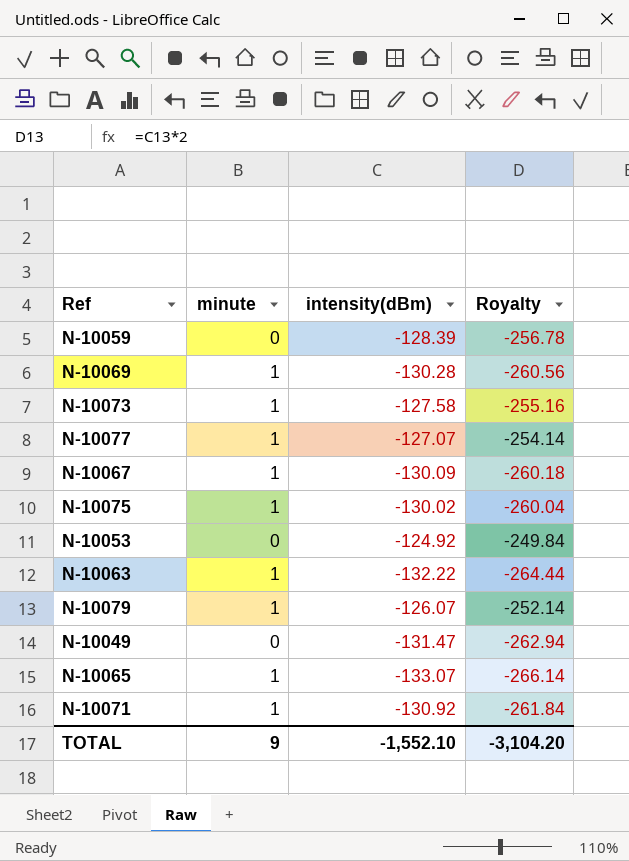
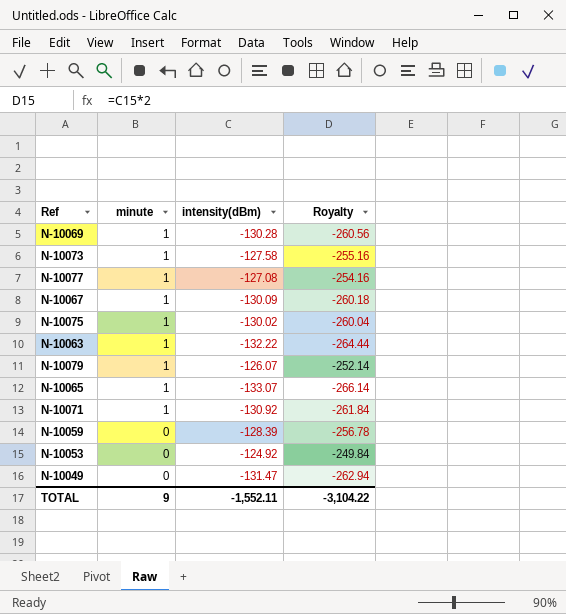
row order: none -> minute descending
N-10077 | intensity(dBm): -127.07 -> -127.08
N-10077 | Royalty: -254.14 -> -254.16
TOTAL | intensity(dBm): -1,552.10 -> -1,552.11
TOTAL | Royalty: -3,104.20 -> -3,104.22

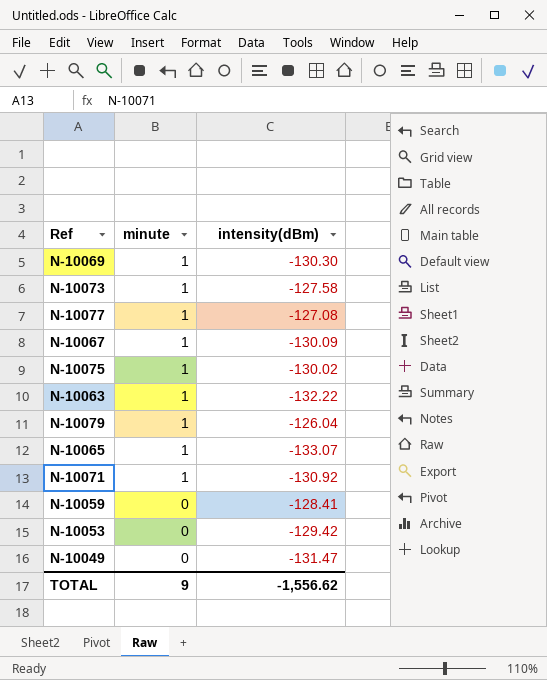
column Royalty | formula: [intensity(dBm)] * 2 -> none
N-10069 | intensity(dBm): -130.28 -> -130.30
N-10079 | intensity(dBm): -126.07 -> -126.04
N-10059 | intensity(dBm): -128.39 -> -128.41
N-10053 | intensity(dBm): -124.92 -> -129.42
TOTAL | intensity(dBm): -1,552.11 -> -1,556.62

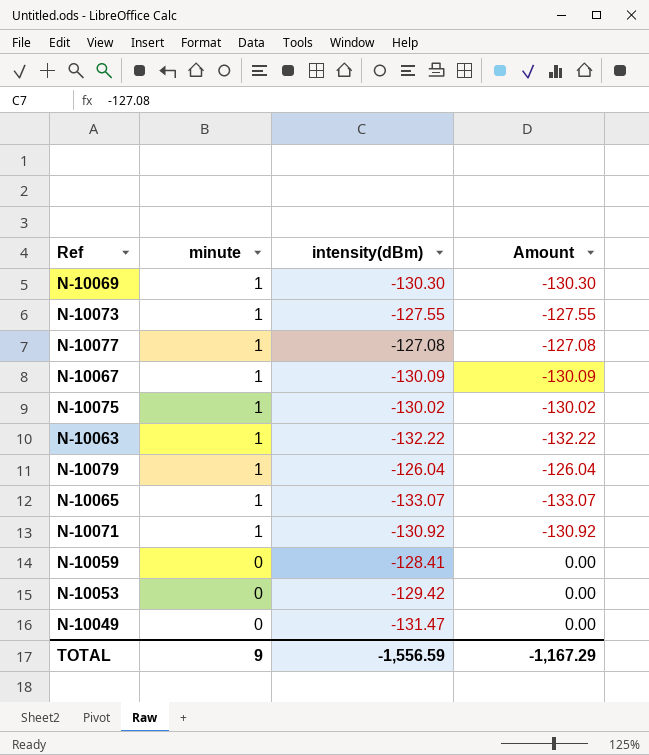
column Amount | formula: none -> [minute] * [intensity(dBm)]
N-10073 | intensity(dBm): -127.58 -> -127.55
TOTAL | intensity(dBm): -1,556.62 -> -1,556.59

